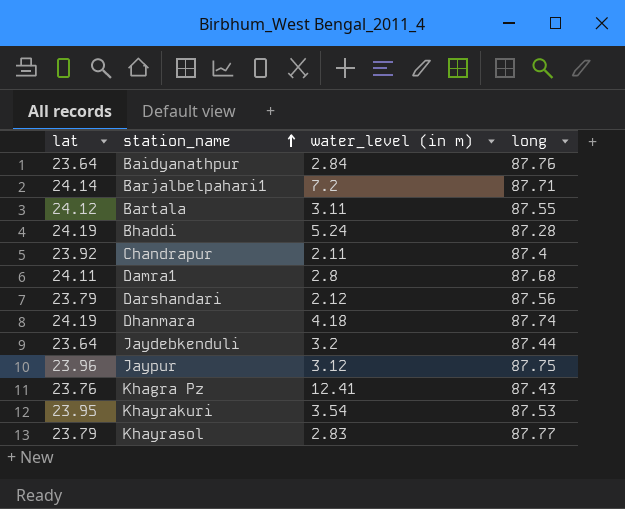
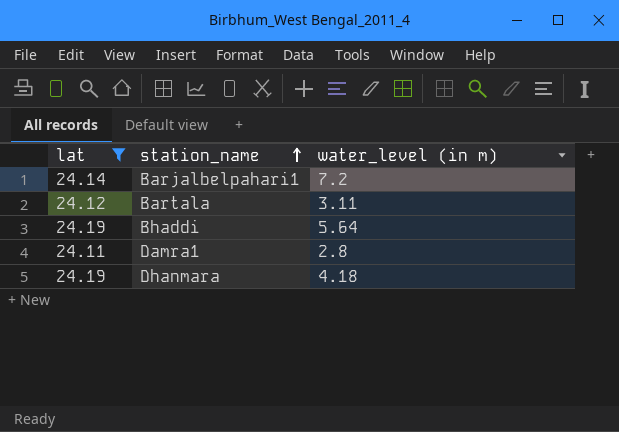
filter: none -> lat >= 24.11
column long | position: 4 -> none
Bhaddi | water_level (in m): 5.24 -> 5.64

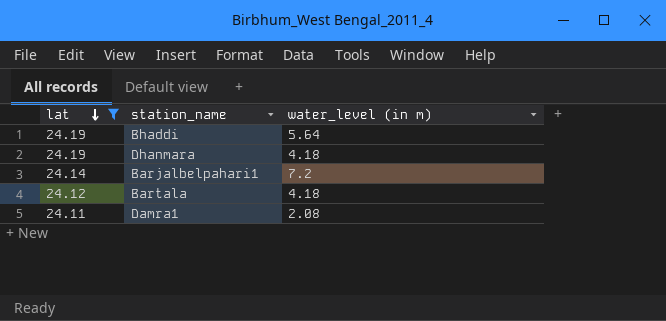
row order: station_name ascending -> lat descending
Bartala | water_level (in m): 3.11 -> 4.18
Damra1 | water_level (in m): 2.8 -> 2.08

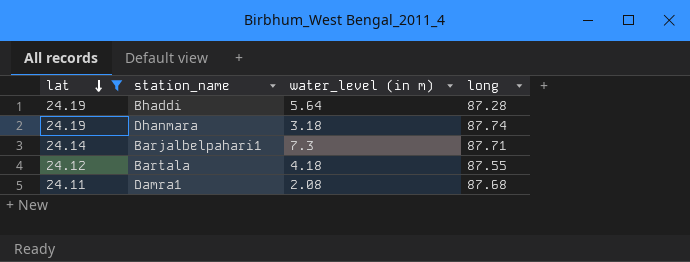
column long | position: none -> 4
Dhanmara | water_level (in m): 4.18 -> 3.18
Barjalbelpahari1 | water_level (in m): 7.2 -> 7.3

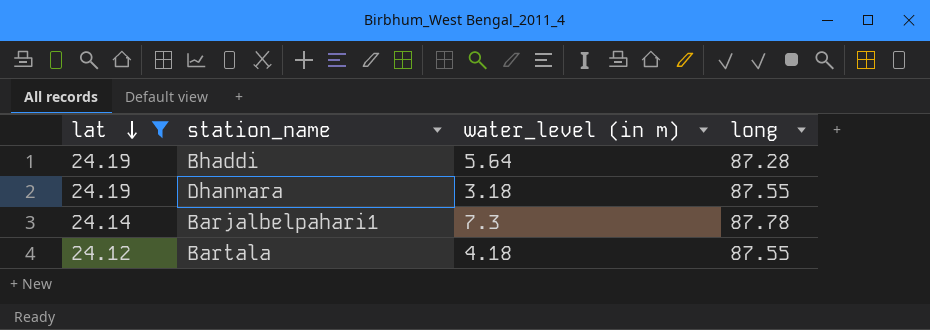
row Damra1: 24.11 | 2.08 | 87.68 -> none
Dhanmara | long: 87.74 -> 87.55
Barjalbelpahari1 | long: 87.71 -> 87.78

